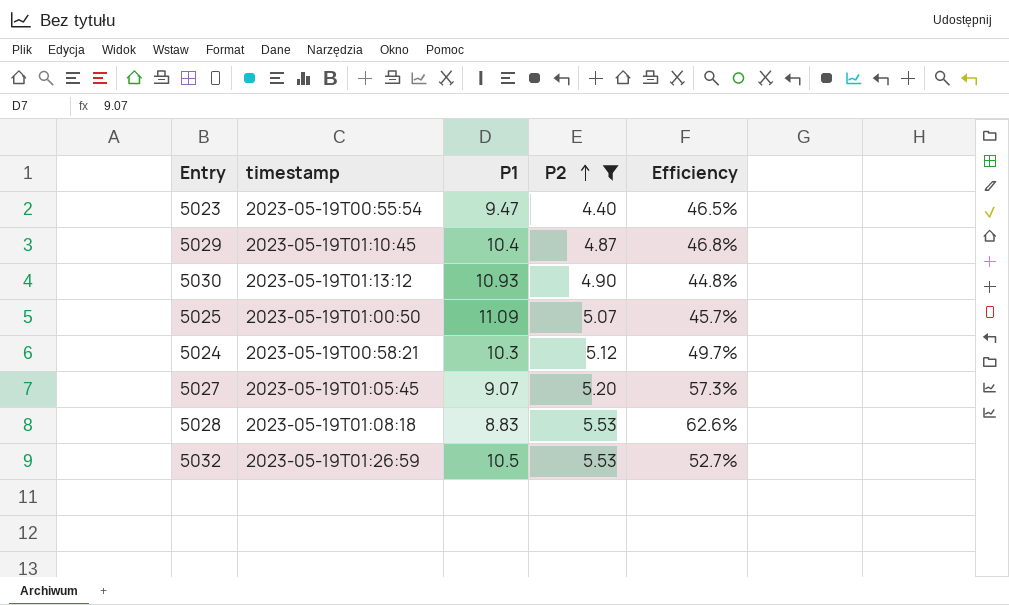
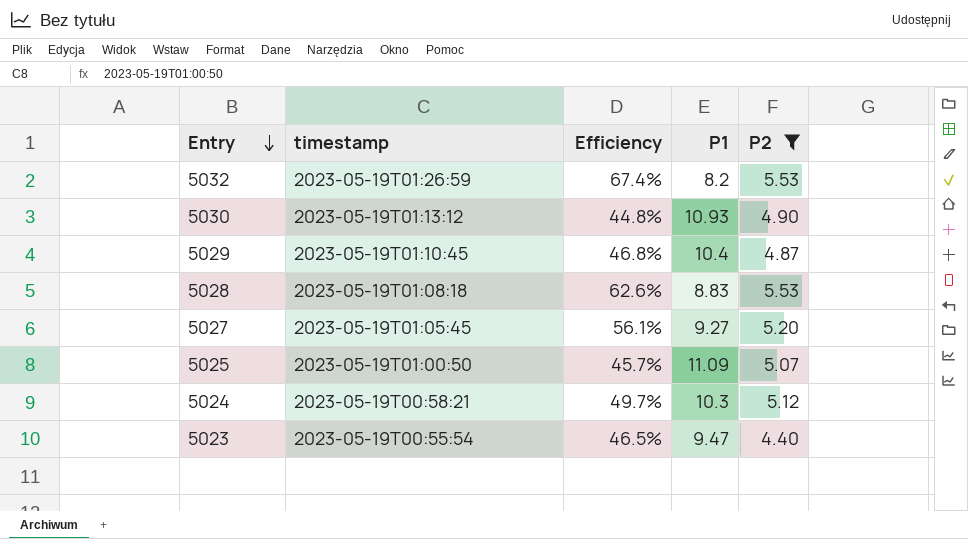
row order: P2 ascending -> Entry descending
column Efficiency | position: 5 -> 3
5032 | Efficiency: 52.7% -> 67.4%
5032 | P1: 10.5 -> 8.2
5027 | Efficiency: 57.3% -> 56.1%
5027 | P1: 9.07 -> 9.27

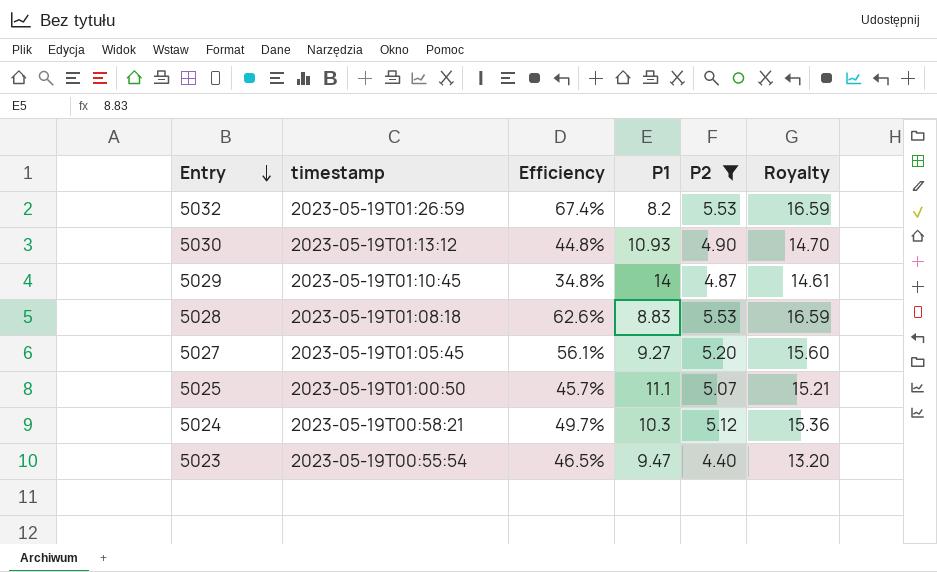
column Royalty | formula: none -> [P2] * 3
5029 | Efficiency: 46.8% -> 34.8%
5029 | P1: 10.4 -> 14
5025 | P1: 11.09 -> 11.1

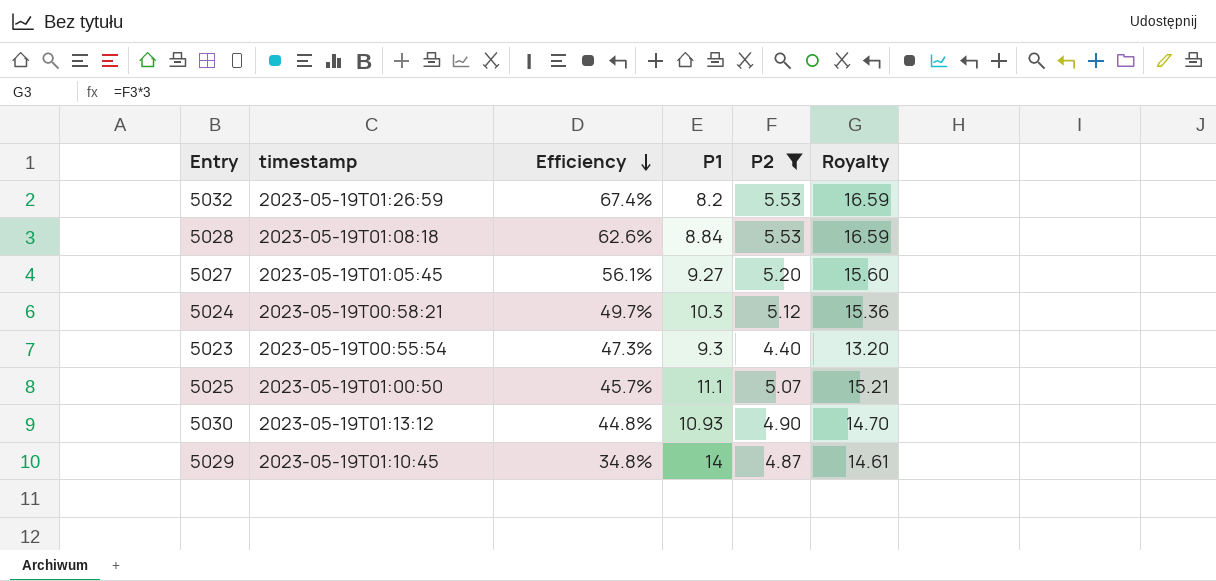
row order: Entry descending -> Efficiency descending
5028 | P1: 8.83 -> 8.84
5023 | Efficiency: 46.5% -> 47.3%
5023 | P1: 9.47 -> 9.3

